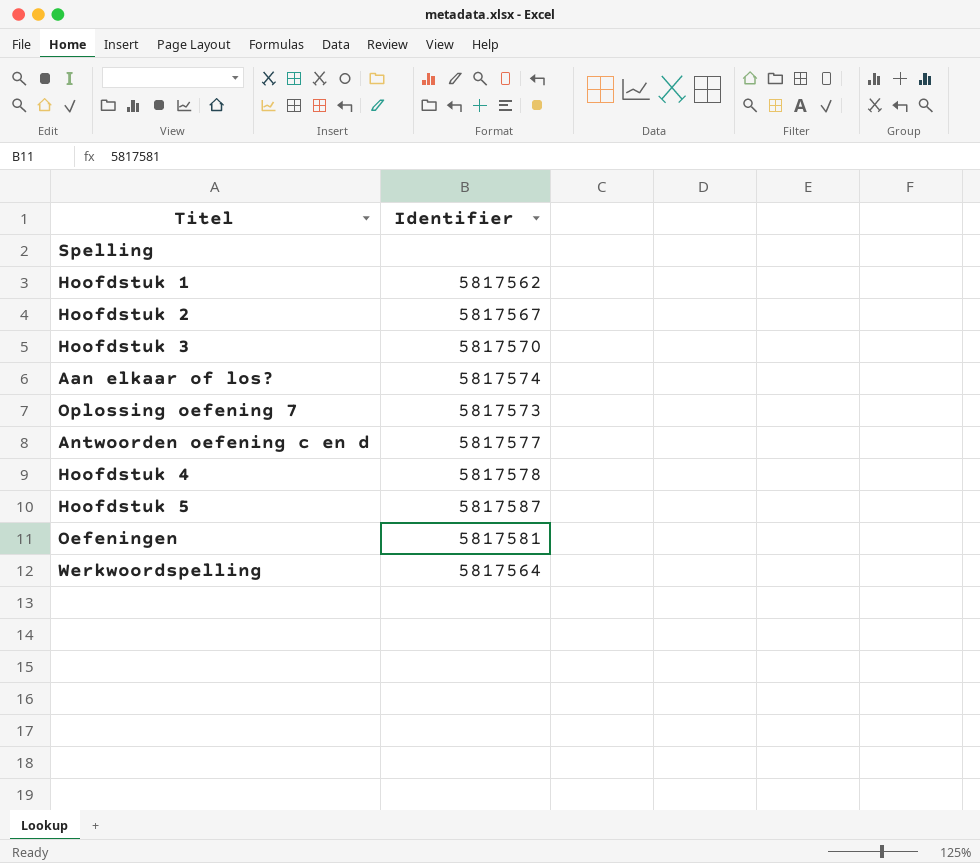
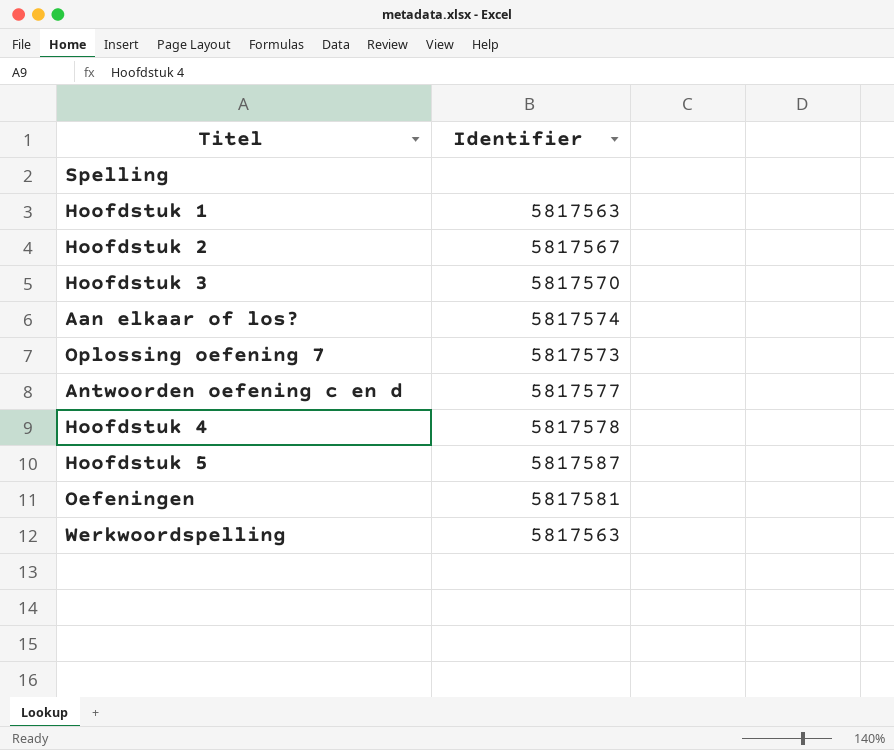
Hoofdstuk 1 | Identifier: 5817562 -> 5817563
Werkwoordspelling | Identifier: 5817564 -> 5817563

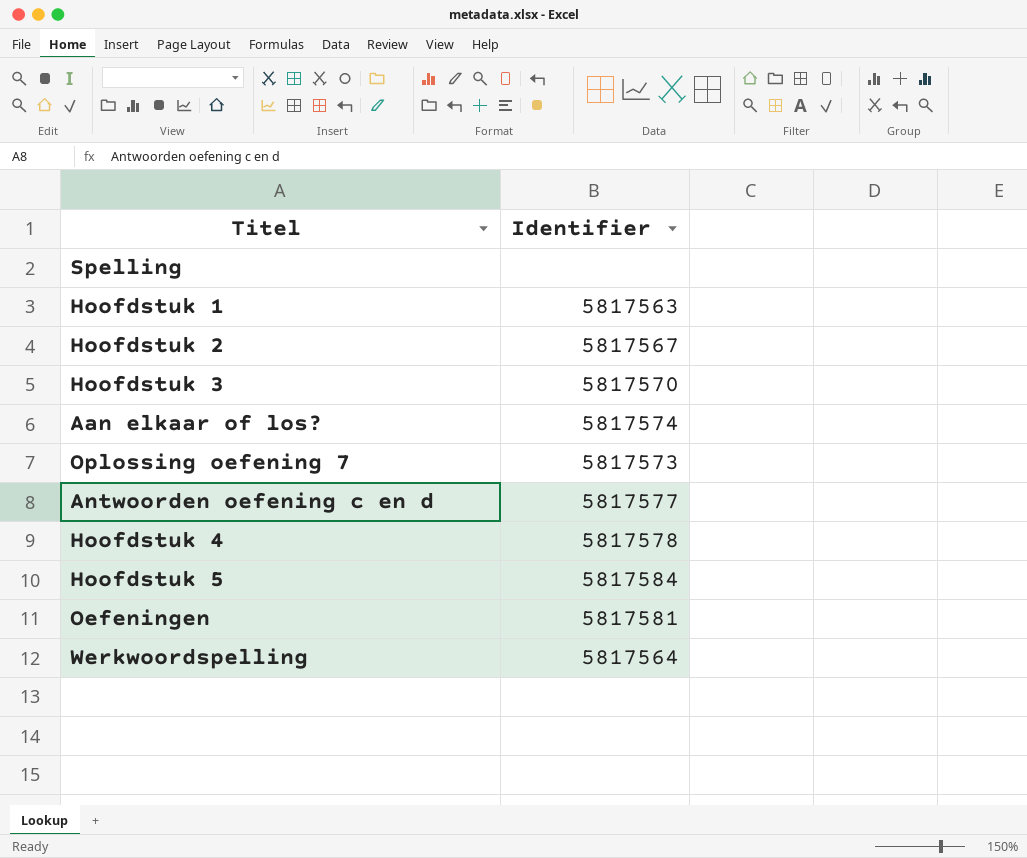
Hoofdstuk 5 | Identifier: 5817587 -> 5817584
Werkwoordspelling | Identifier: 5817563 -> 5817564

